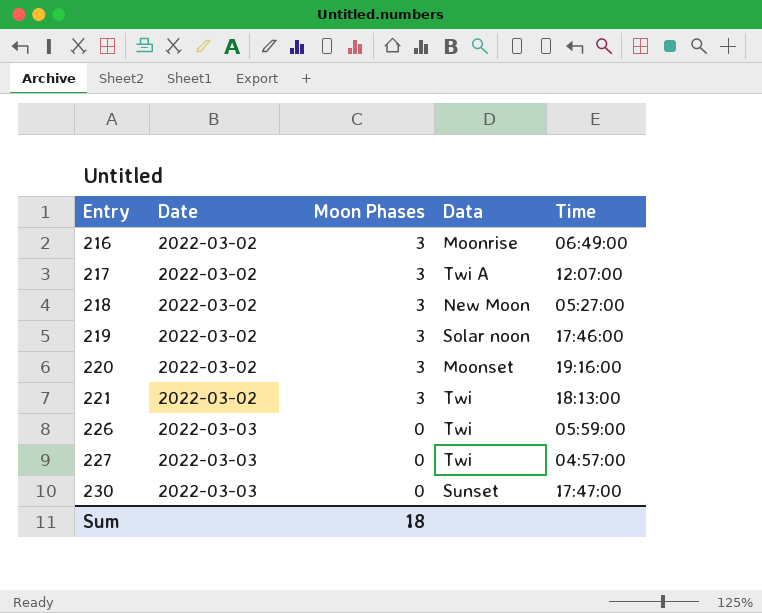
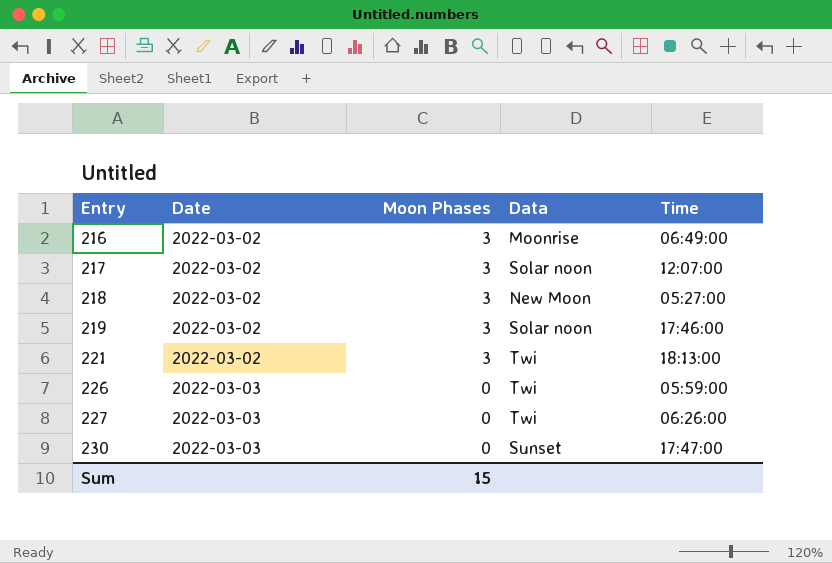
row 220: 2022-03-02 | 3 | Moonset | 19:16:00 -> none
217 | Data: Twi A -> Solar noon
227 | Time: 04:57:00 -> 06:26:00
Sum | Moon Phases: 18 -> 15

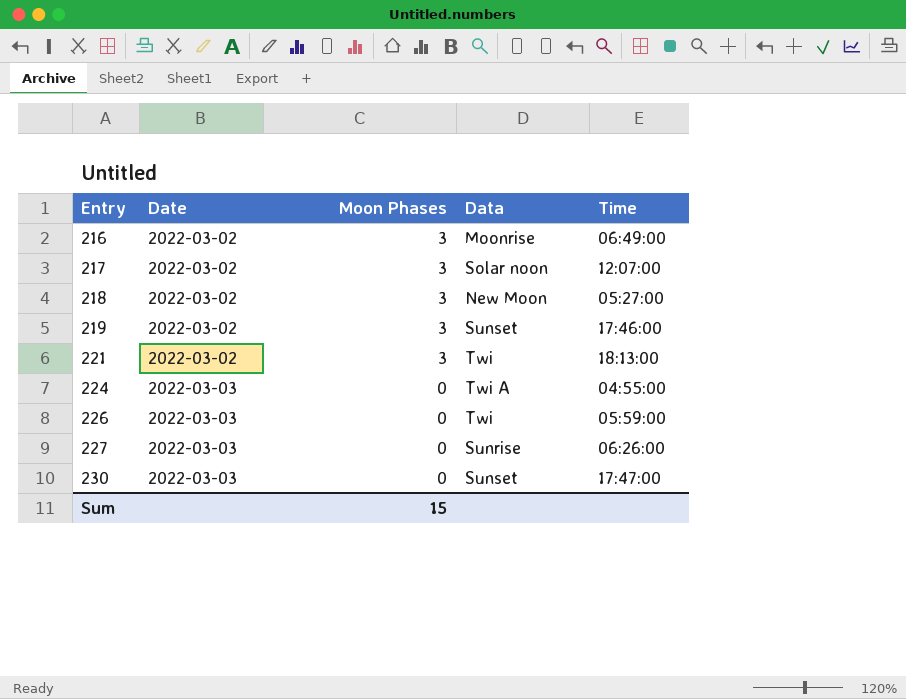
219 | Data: Solar noon -> Sunset
row 224: none -> 2022-03-03 | 0 | Twi A | 04:55:00
227 | Data: Twi -> Sunrise

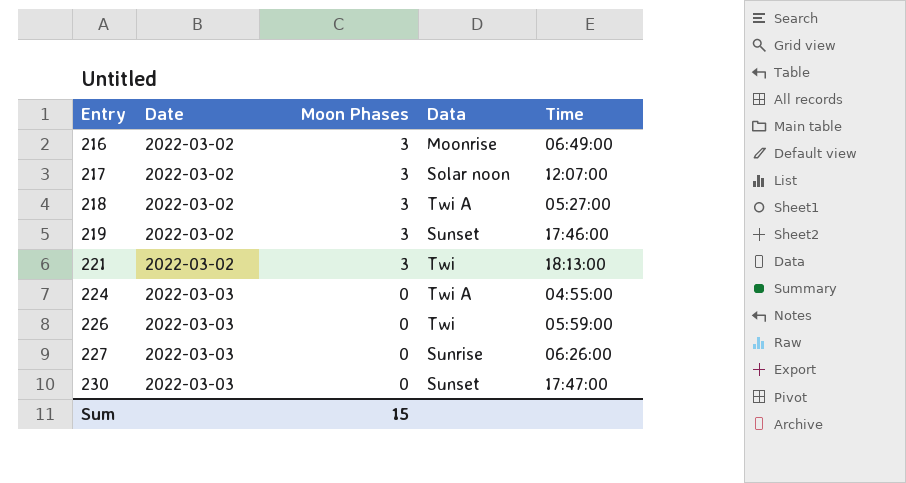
218 | Data: New Moon -> Twi A

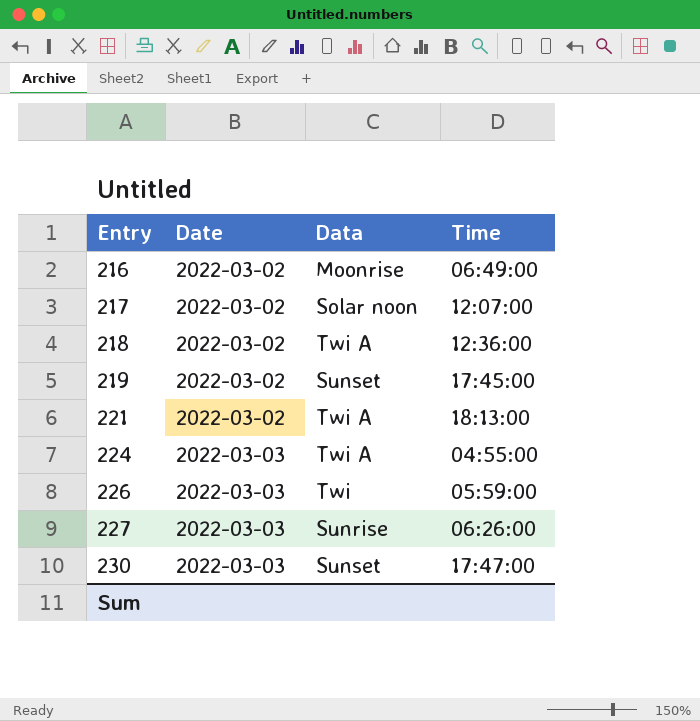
column Moon Phases | position: 3 -> none
218 | Time: 05:27:00 -> 12:36:00
219 | Time: 17:46:00 -> 17:45:00
221 | Data: Twi -> Twi A

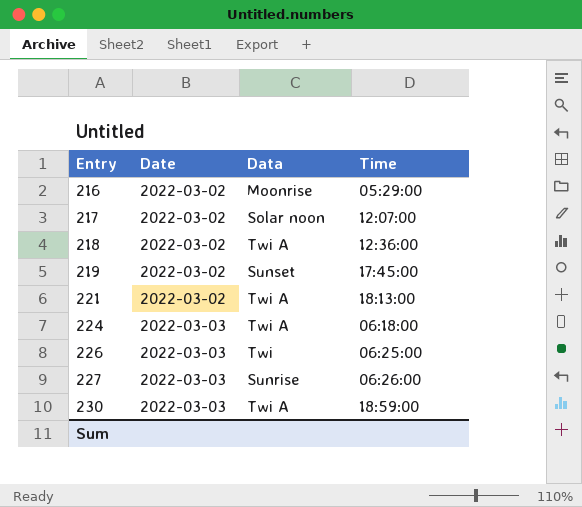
216 | Time: 06:49:00 -> 05:29:00
224 | Time: 04:55:00 -> 06:18:00
226 | Time: 05:59:00 -> 06:25:00
230 | Data: Sunset -> Twi A
230 | Time: 17:47:00 -> 18:59:00

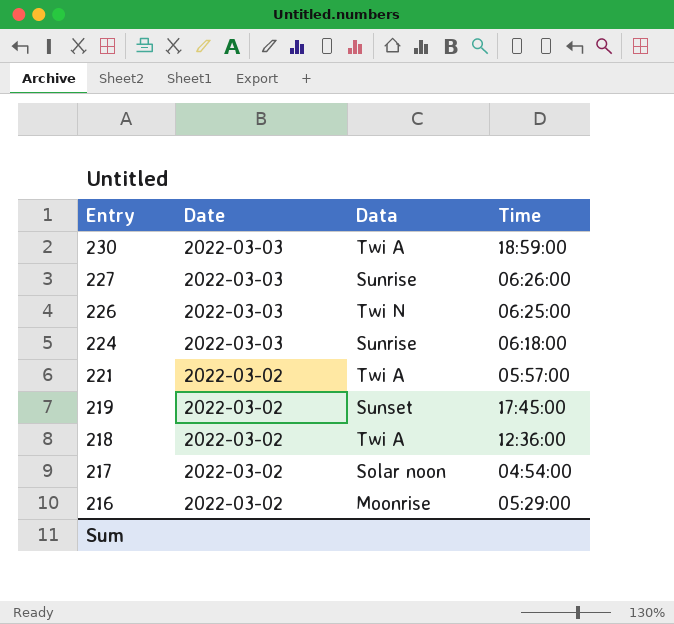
row order: Entry ascending -> Entry descending
226 | Data: Twi -> Twi N
224 | Data: Twi A -> Sunrise
221 | Time: 18:13:00 -> 05:57:00
217 | Time: 12:07:00 -> 04:54:00

